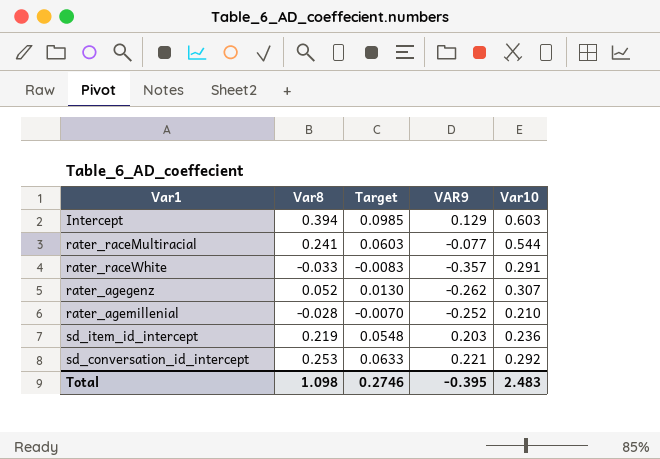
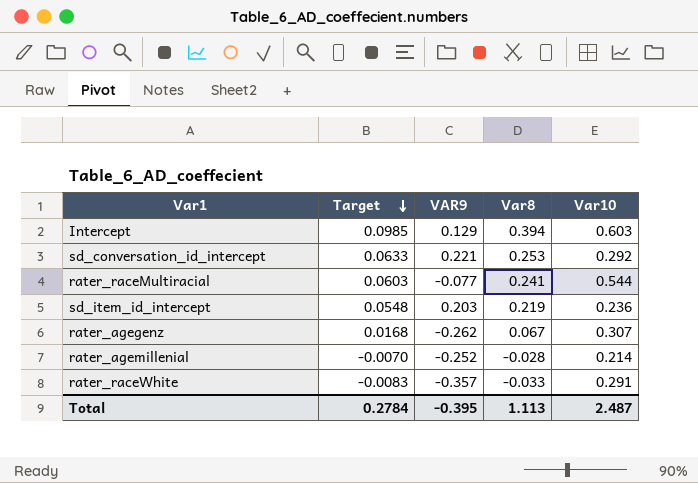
row order: none -> Target descending
column Var8 | position: 2 -> 4
rater_agegenz | Target: 0.0130 -> 0.0168
rater_agegenz | Var8: 0.052 -> 0.067
rater_agemillenial | Var10: 0.210 -> 0.214
Total | Target: 0.2746 -> 0.2784
Total | Var8: 1.098 -> 1.113
Total | Var10: 2.483 -> 2.487

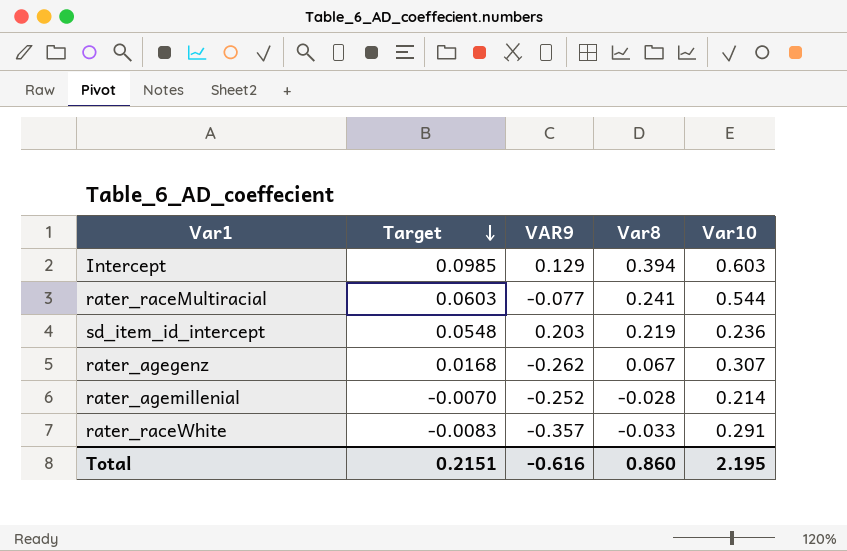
row sd_conversation_id_intercept: 0.0633 | 0.221 | 0.253 | 0.292 -> none
Total | Target: 0.2784 -> 0.2151
Total | VAR9: -0.395 -> -0.616
Total | Var8: 1.113 -> 0.860
Total | Var10: 2.487 -> 2.195

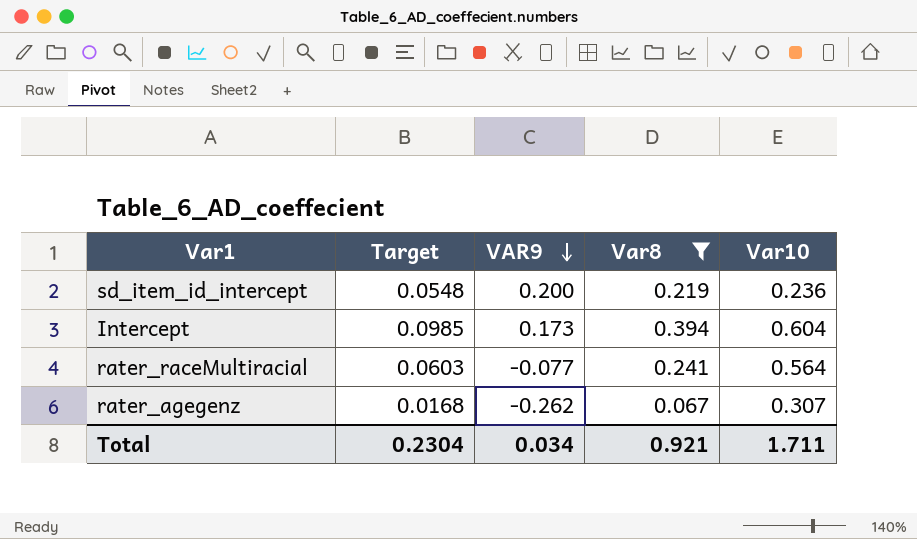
filter: none -> Var8 >= 0.067
row order: Target descending -> VAR9 descending
sd_item_id_intercept | VAR9: 0.203 -> 0.200
Intercept | VAR9: 0.129 -> 0.173
Intercept | Var10: 0.603 -> 0.604
rater_raceMultiracial | Var10: 0.544 -> 0.564
Total | Target: 0.2151 -> 0.2304
Total | VAR9: -0.616 -> 0.034
Total | Var8: 0.860 -> 0.921
Total | Var10: 2.195 -> 1.711

